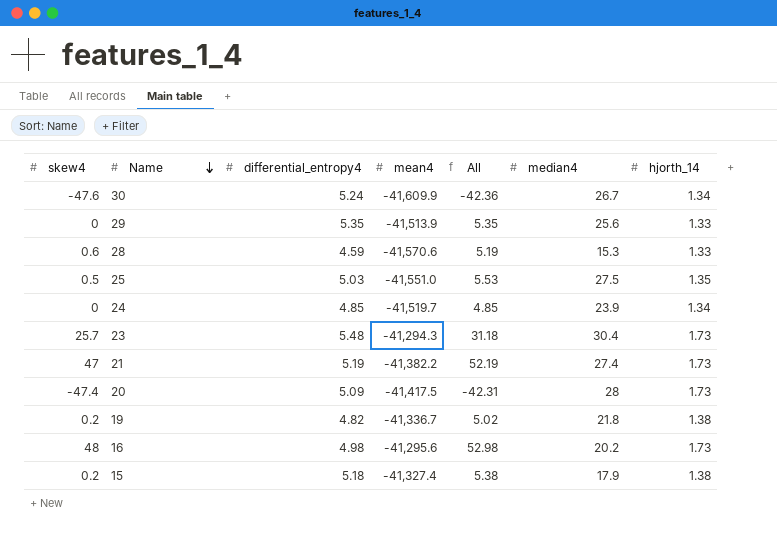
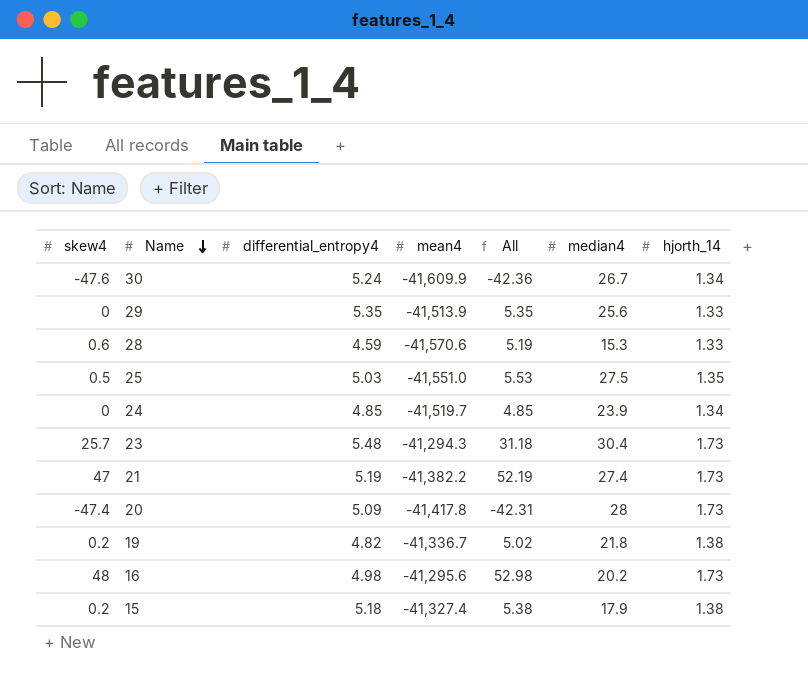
20 | mean4: -41,417.5 -> -41,417.8

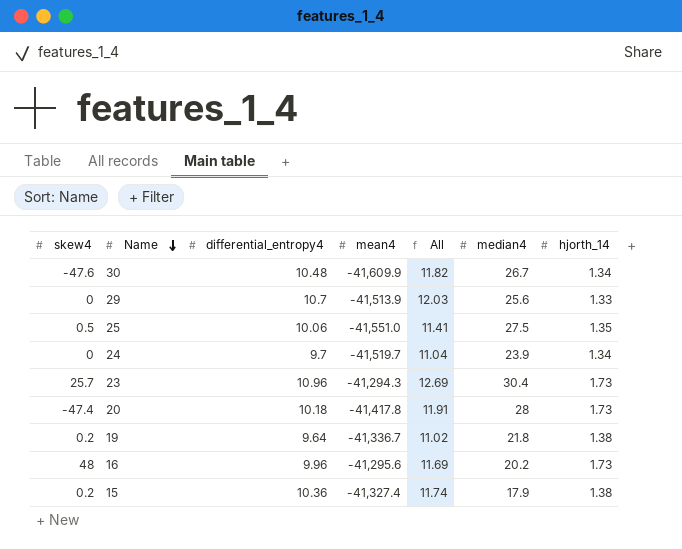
column All | formula: [skew4] + [differential_entropy4] -> [differential_entropy4] + [hjorth_14]
row 28: 0.6 | 4.59 | -41,570.6 | 5.19 | 15.3 | 1.33 -> none
row 21: 47 | 5.19 | -41,382.2 | 52.19 | 27.4 | 1.73 -> none
30 | differential_entropy4: 5.24 -> 10.48
29 | differential_entropy4: 5.35 -> 10.7
25 | differential_entropy4: 5.03 -> 10.06
24 | differential_entropy4: 4.85 -> 9.7
23 | differential_entropy4: 5.48 -> 10.96
20 | differential_entropy4: 5.09 -> 10.18
19 | differential_entropy4: 4.82 -> 9.64
16 | differential_entropy4: 4.98 -> 9.96
15 | differential_entropy4: 5.18 -> 10.36

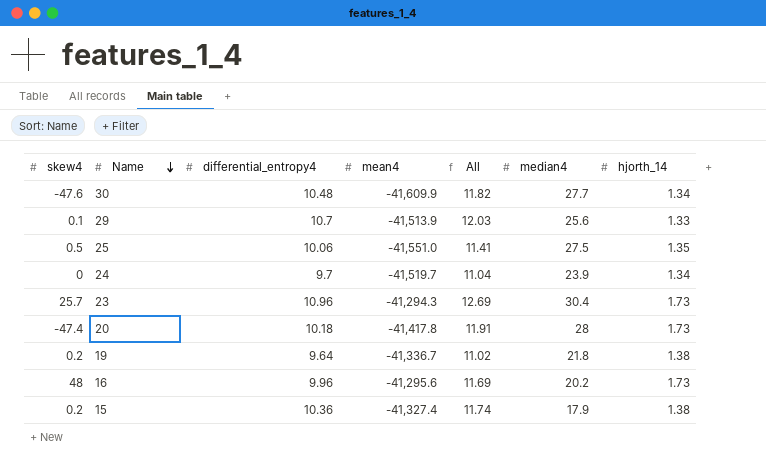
30 | median4: 26.7 -> 27.7
29 | skew4: 0 -> 0.1

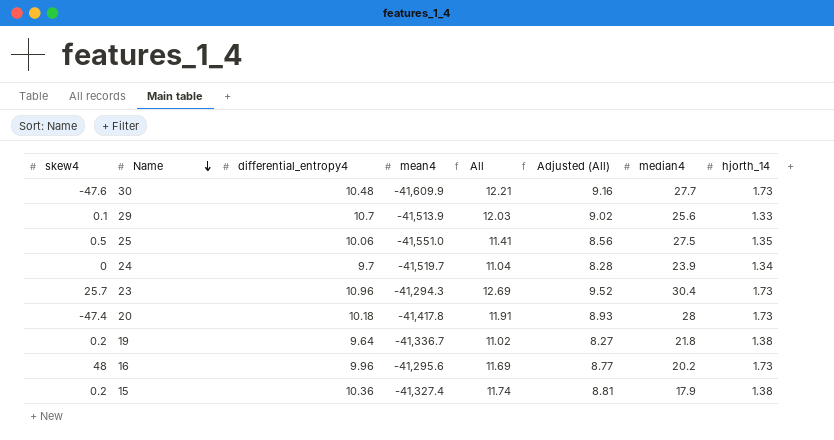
column Adjusted (All) | formula: none -> [All] * 0.75
30 | All: 11.82 -> 12.21
30 | hjorth_14: 1.34 -> 1.73

